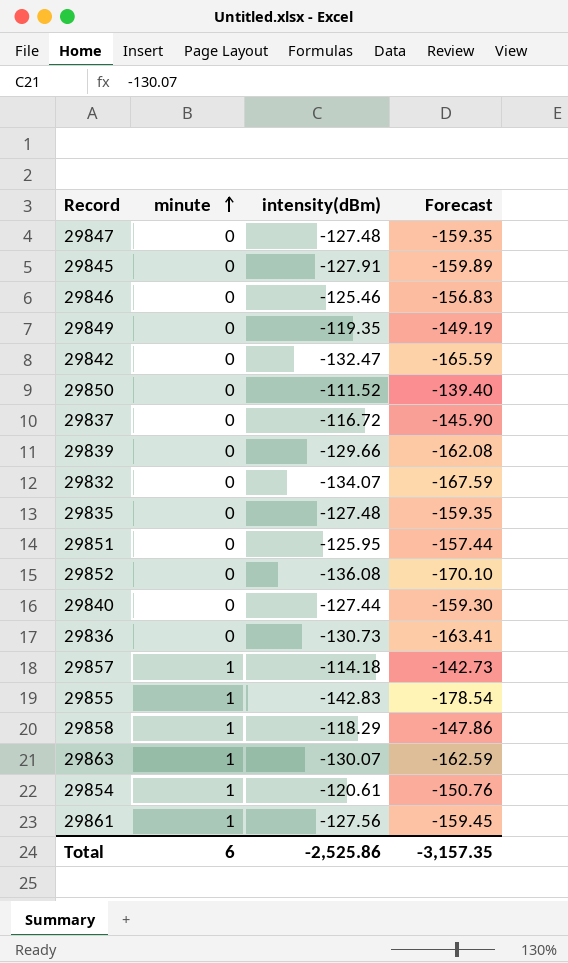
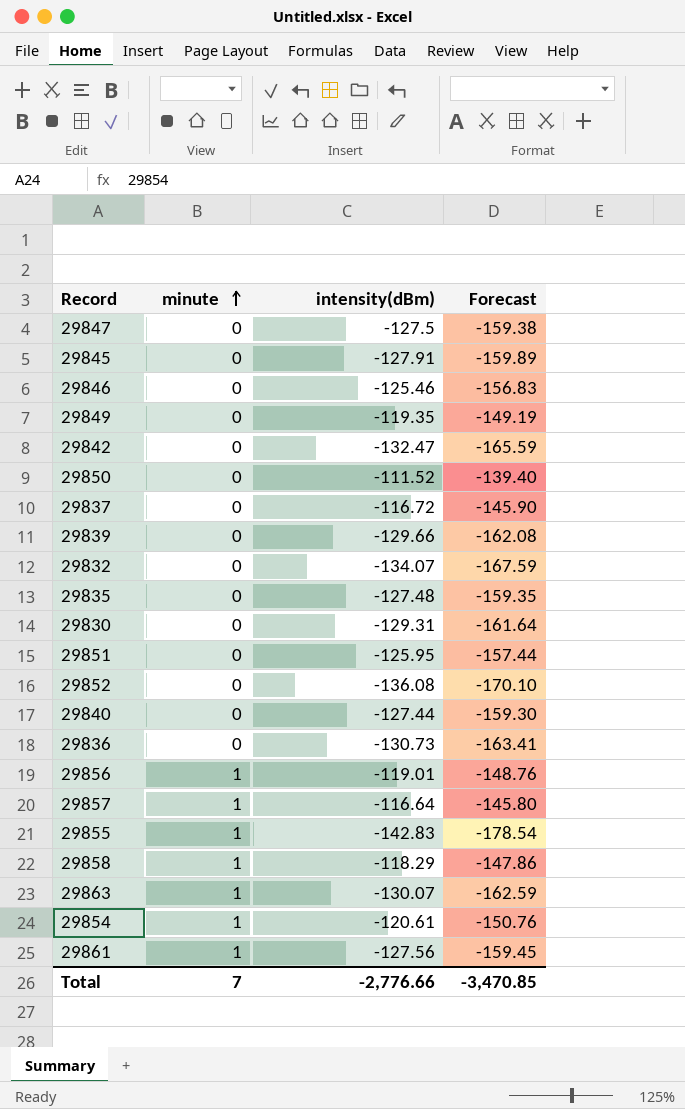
29847 | intensity(dBm): -127.48 -> -127.5
29847 | Forecast: -159.35 -> -159.38
row 29830: none -> 0 | -129.31 | -161.64
row 29856: none -> 1 | -119.01 | -148.76
29857 | intensity(dBm): -114.18 -> -116.64
29857 | Forecast: -142.73 -> -145.80
Total | minute: 6 -> 7
Total | intensity(dBm): -2,525.86 -> -2,776.66
Total | Forecast: -3,157.35 -> -3,470.85

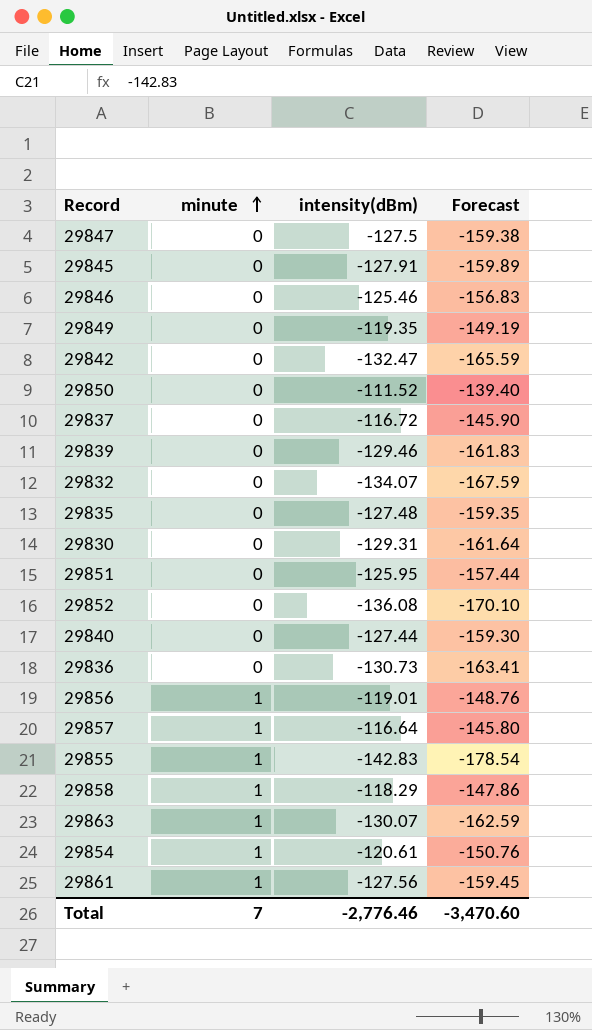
29839 | intensity(dBm): -129.66 -> -129.46
29839 | Forecast: -162.08 -> -161.83
Total | intensity(dBm): -2,776.66 -> -2,776.46
Total | Forecast: -3,470.85 -> -3,470.60

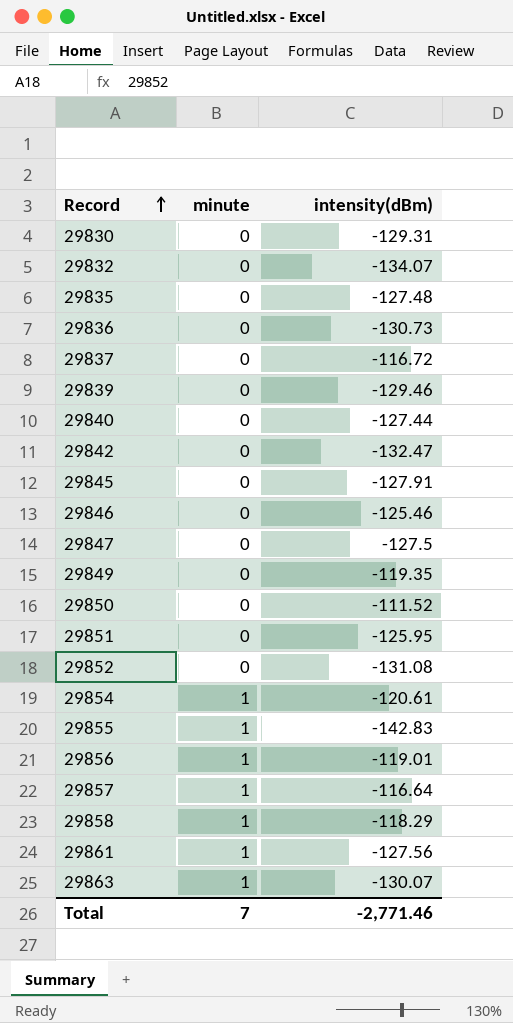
row order: minute ascending -> Record ascending
column Forecast | formula: [intensity(dBm)] * 1.25 -> none
29852 | intensity(dBm): -136.08 -> -131.08
Total | intensity(dBm): -2,776.46 -> -2,771.46

